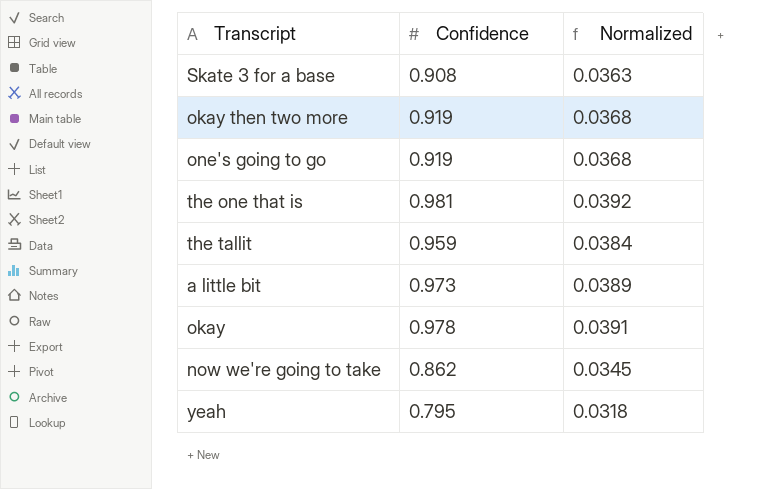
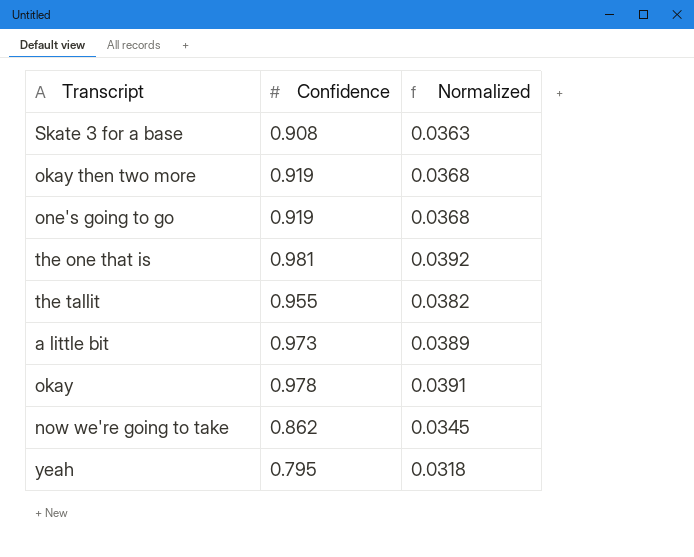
the tallit | Confidence: 0.959 -> 0.955
the tallit | Normalized: 0.0384 -> 0.0382

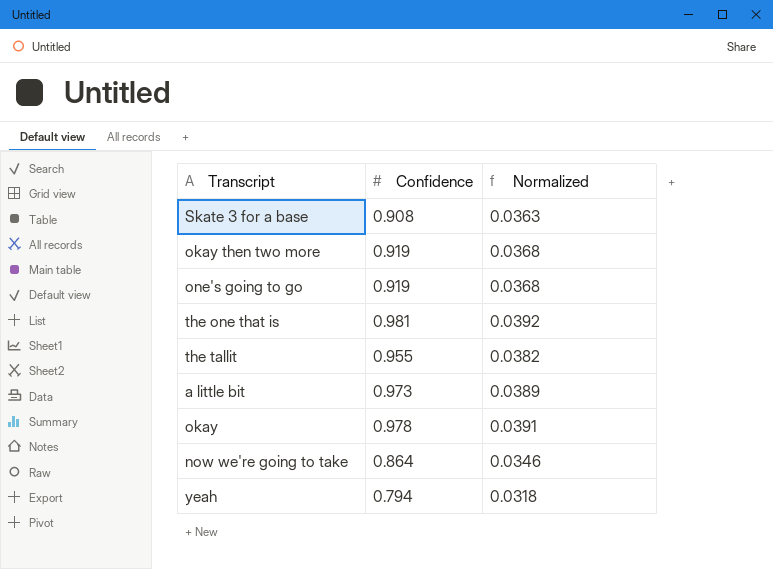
now we're going to take | Confidence: 0.862 -> 0.864
now we're going to take | Normalized: 0.0345 -> 0.0346
yeah | Confidence: 0.795 -> 0.794

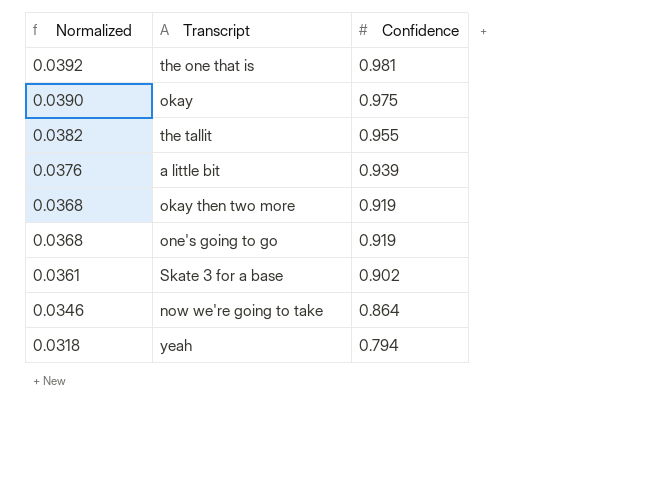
row order: none -> Normalized descending
column Normalized | position: 3 -> 1
okay | Normalized: 0.0391 -> 0.0390
okay | Confidence: 0.978 -> 0.975
a little bit | Normalized: 0.0389 -> 0.0376
a little bit | Confidence: 0.973 -> 0.939
Skate 3 for a base | Normalized: 0.0363 -> 0.0361
Skate 3 for a base | Confidence: 0.908 -> 0.902

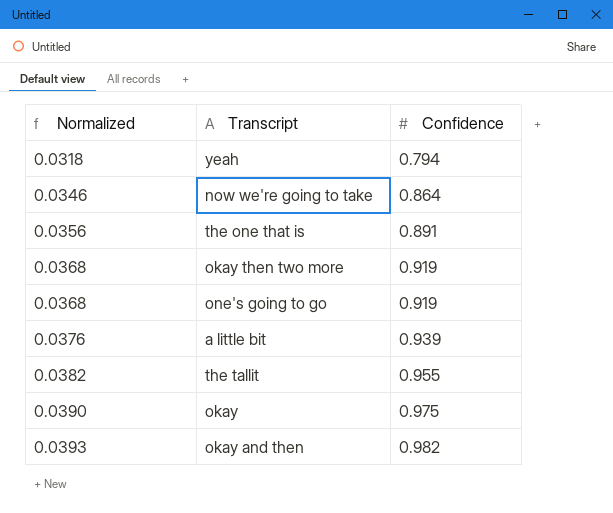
row order: Normalized descending -> Normalized ascending
row Skate 3 for a base: 0.0361 | 0.902 -> none
the one that is | Normalized: 0.0392 -> 0.0356
the one that is | Confidence: 0.981 -> 0.891
row okay and then: none -> 0.0393 | 0.982

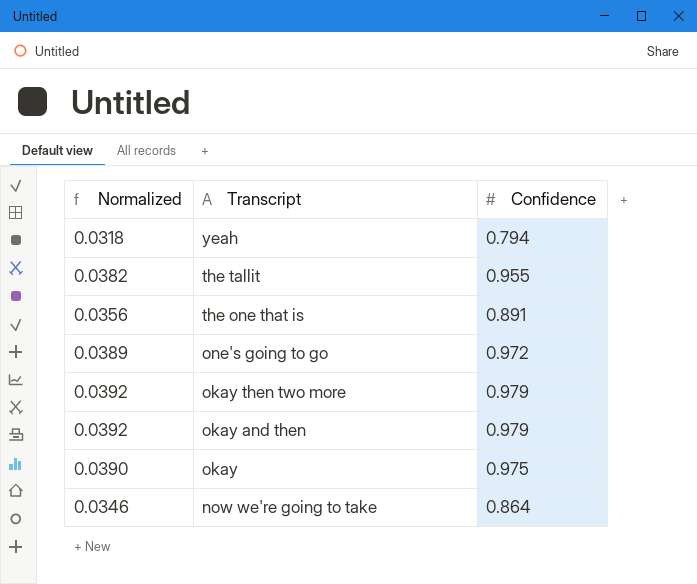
row order: Normalized ascending -> Transcript descending
row a little bit: 0.0376 | 0.939 -> none
one's going to go | Normalized: 0.0368 -> 0.0389
one's going to go | Confidence: 0.919 -> 0.972
okay then two more | Normalized: 0.0368 -> 0.0392
okay then two more | Confidence: 0.919 -> 0.979
okay and then | Normalized: 0.0393 -> 0.0392
okay and then | Confidence: 0.982 -> 0.979

